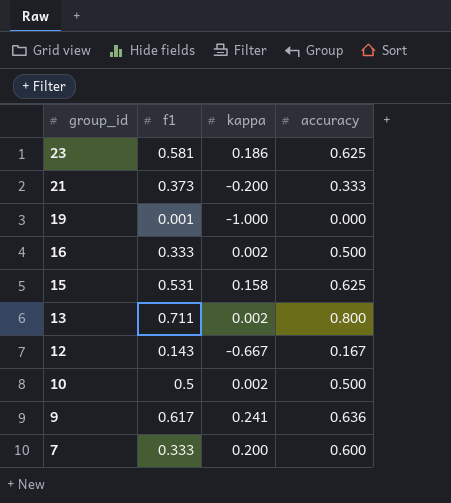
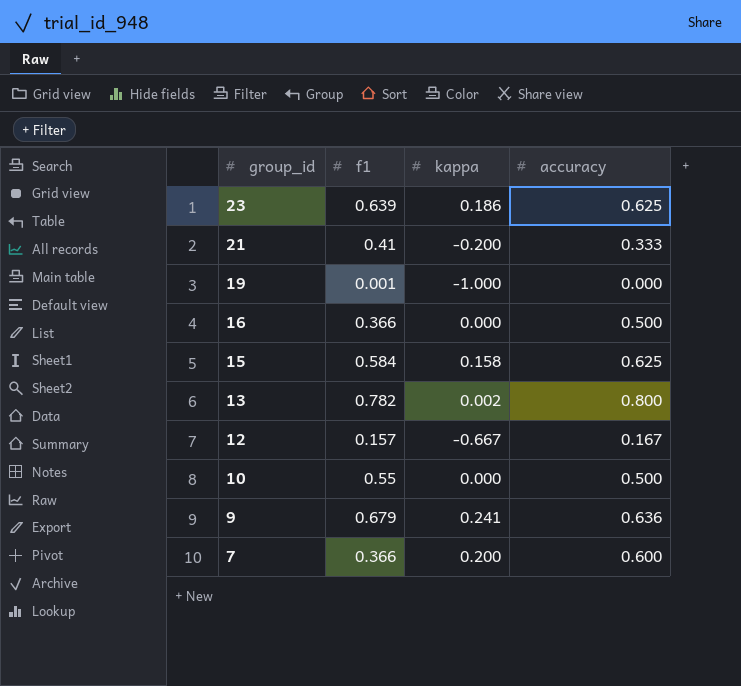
23 | f1: 0.581 -> 0.639
21 | f1: 0.373 -> 0.41
16 | f1: 0.333 -> 0.366
16 | kappa: 0.002 -> 0.000
15 | f1: 0.531 -> 0.584
13 | f1: 0.711 -> 0.782
12 | f1: 0.143 -> 0.157
10 | f1: 0.5 -> 0.55
10 | kappa: 0.002 -> 0.000
9 | f1: 0.617 -> 0.679
7 | f1: 0.333 -> 0.366

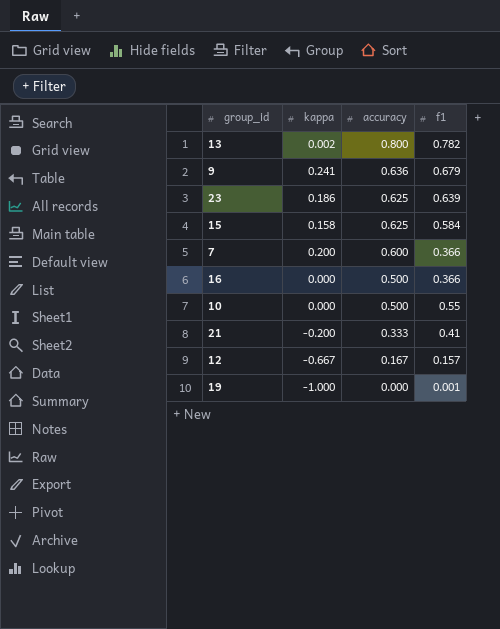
row order: group_id descending -> accuracy descending
column f1 | position: 2 -> 4

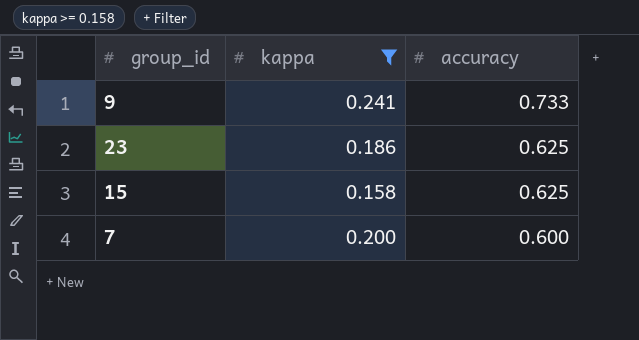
filter: none -> kappa >= 0.158
column f1 | position: 4 -> none
9 | accuracy: 0.636 -> 0.733

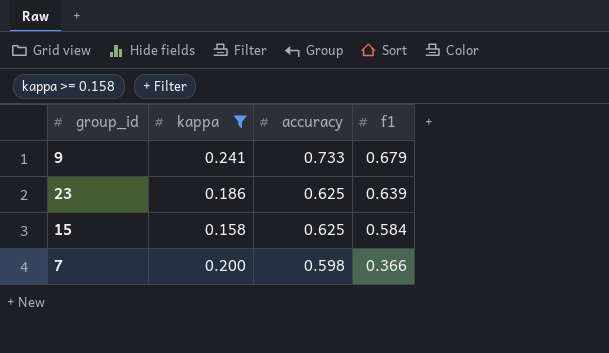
column f1 | position: none -> 4
7 | accuracy: 0.600 -> 0.598

